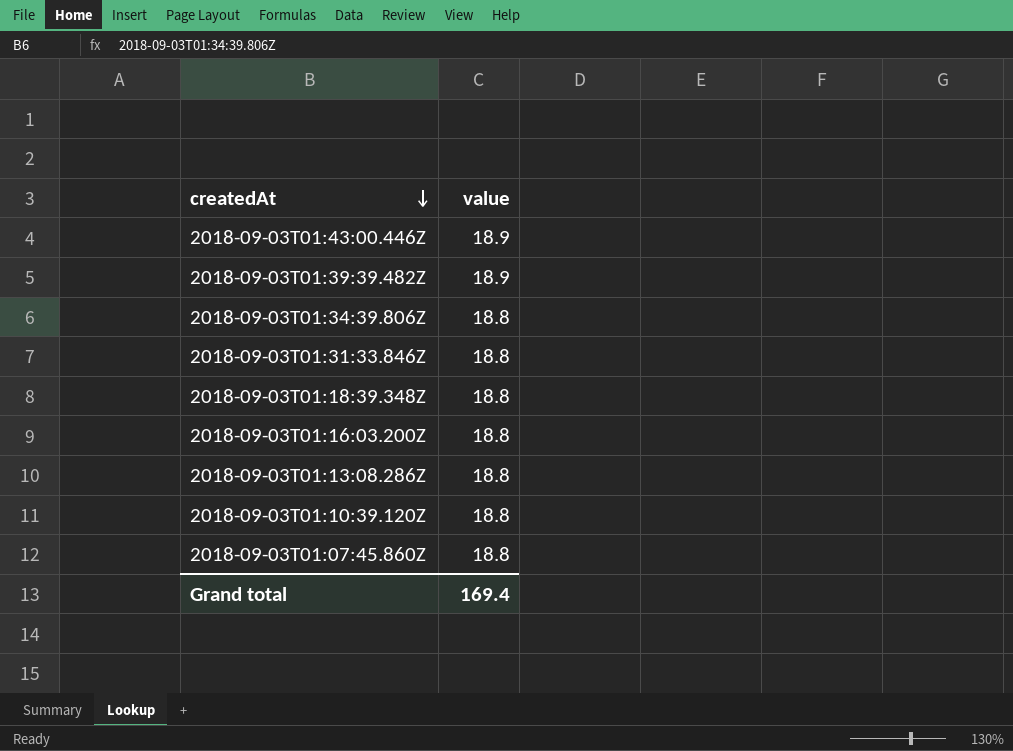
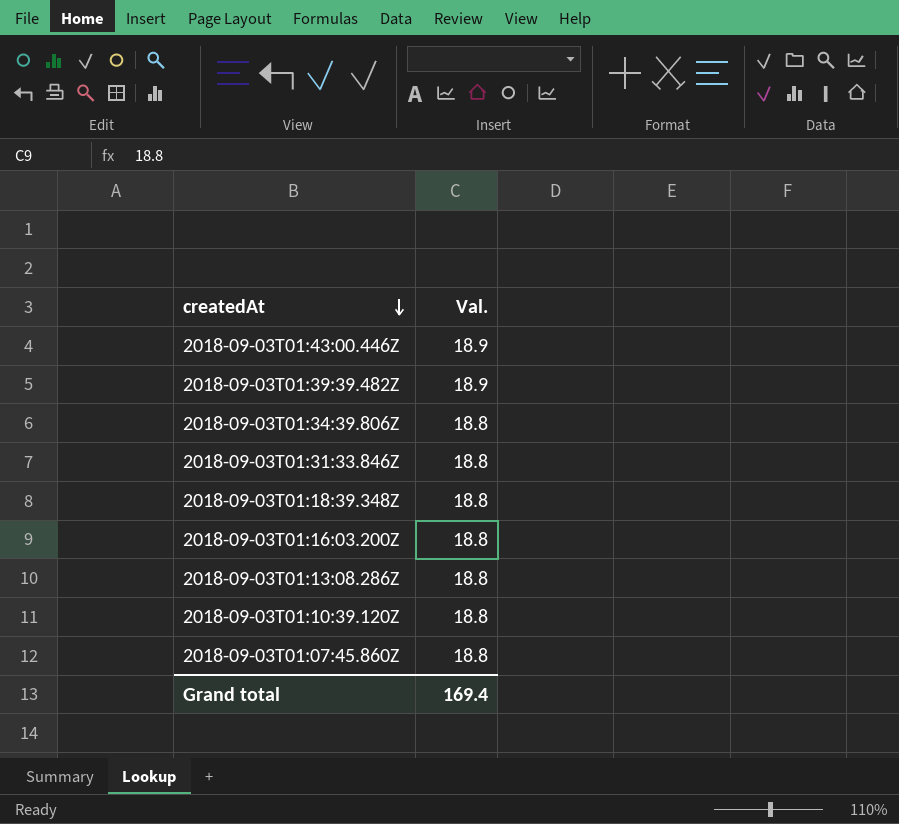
column name: value -> Val.

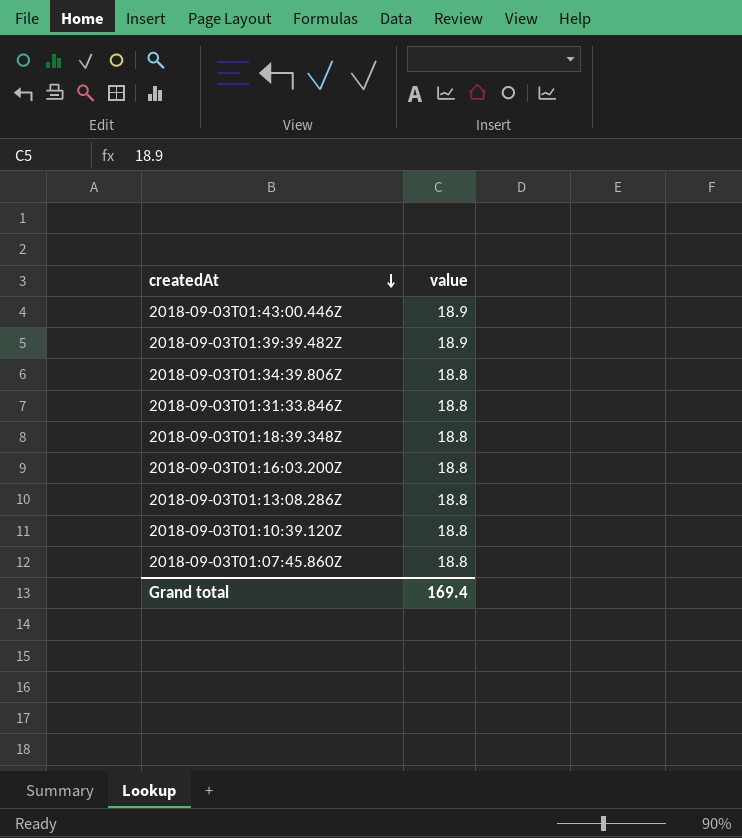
column name: Val. -> value

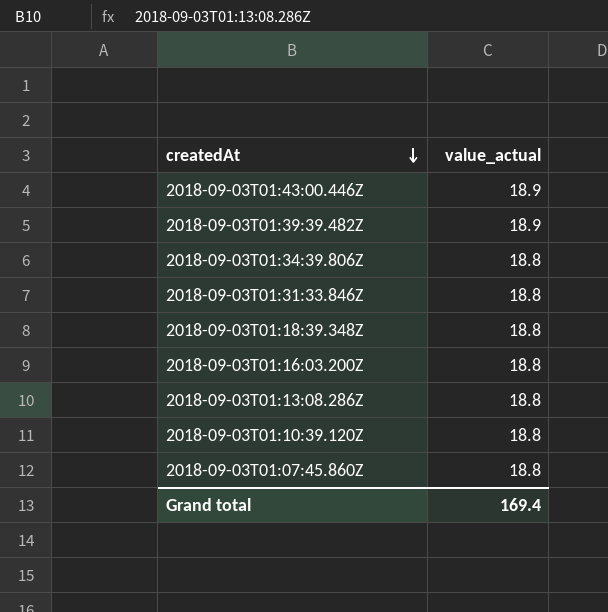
column name: value -> value_actual

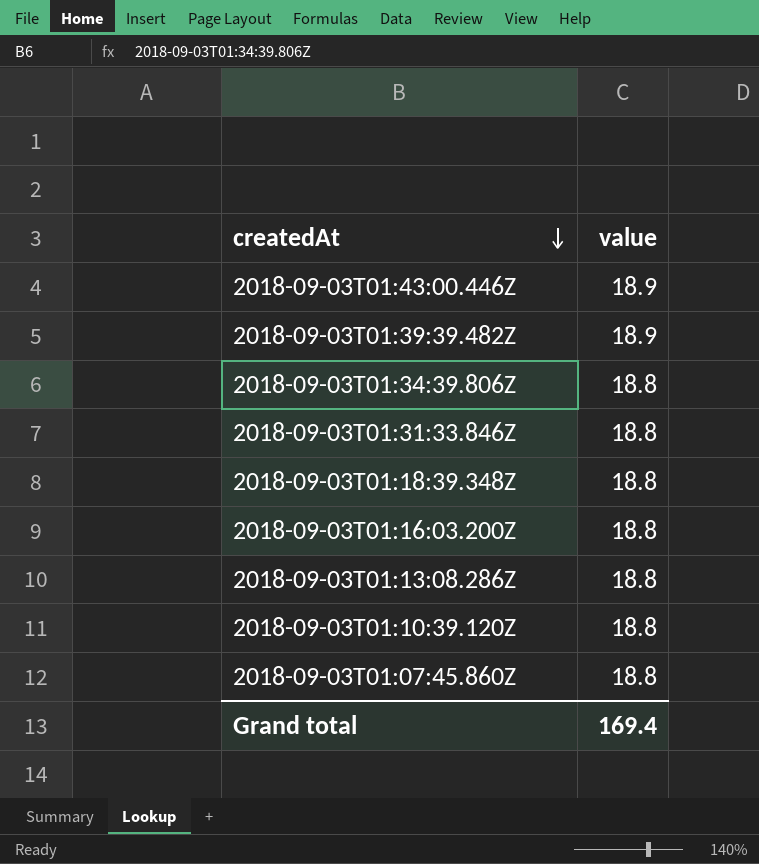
column name: value_actual -> value

